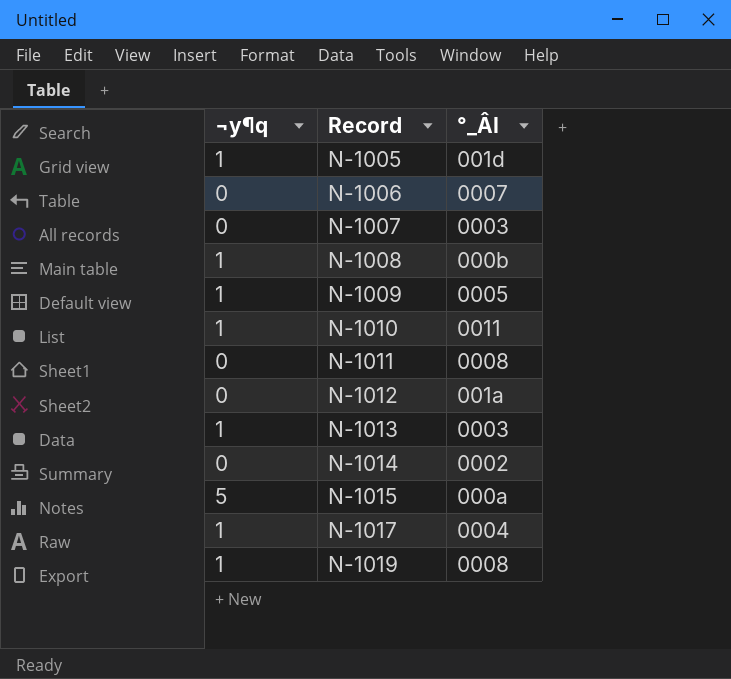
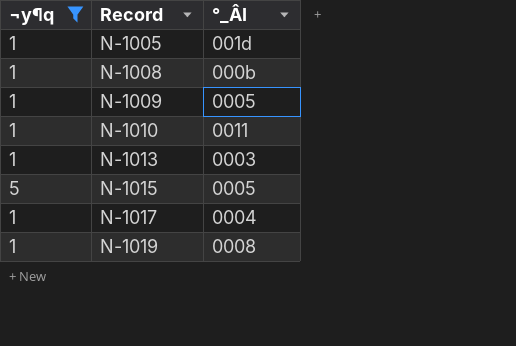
filter: none -> ¬y¶q != 0
N-1015 | °_ÂI: 000a -> 0005

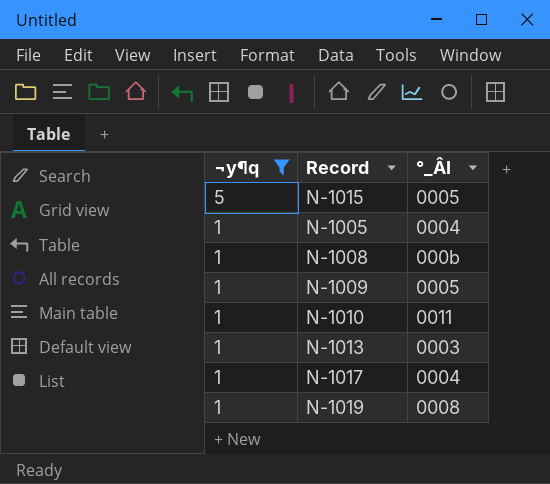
row order: Record ascending -> ¬y¶q descending
N-1005 | °_ÂI: 001d -> 0004

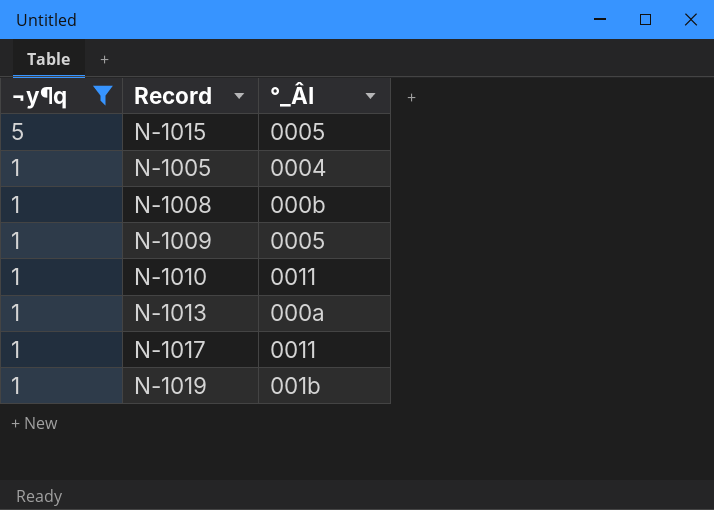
N-1013 | °_ÂI: 0003 -> 000a
N-1017 | °_ÂI: 0004 -> 0011
N-1019 | °_ÂI: 0008 -> 001b

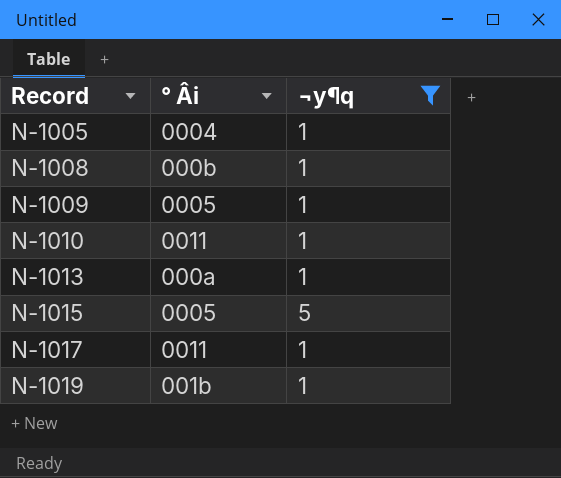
row order: ¬y¶q descending -> Record ascending
column name: °_ÂI -> ° Âi
column ¬y¶q | position: 1 -> 3

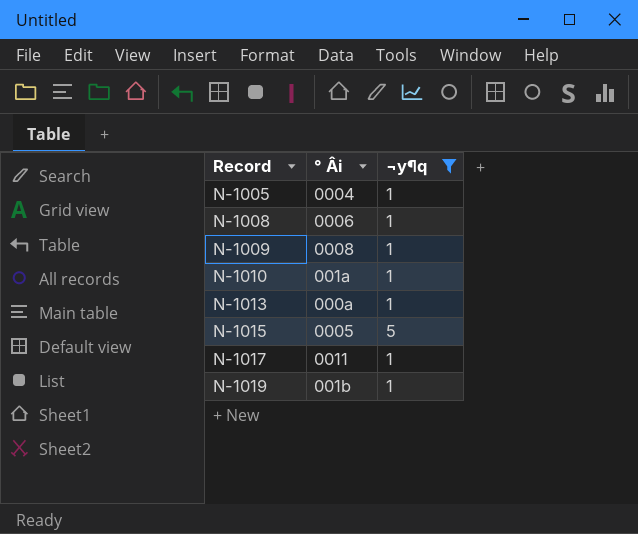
N-1008 | ° Âi: 000b -> 0006
N-1009 | ° Âi: 0005 -> 0008
N-1010 | ° Âi: 0011 -> 001a

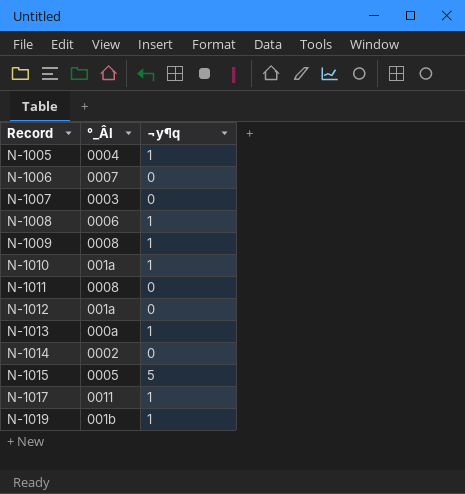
filter: ¬y¶q != 0 -> none
column name: ° Âi -> °_ÂI

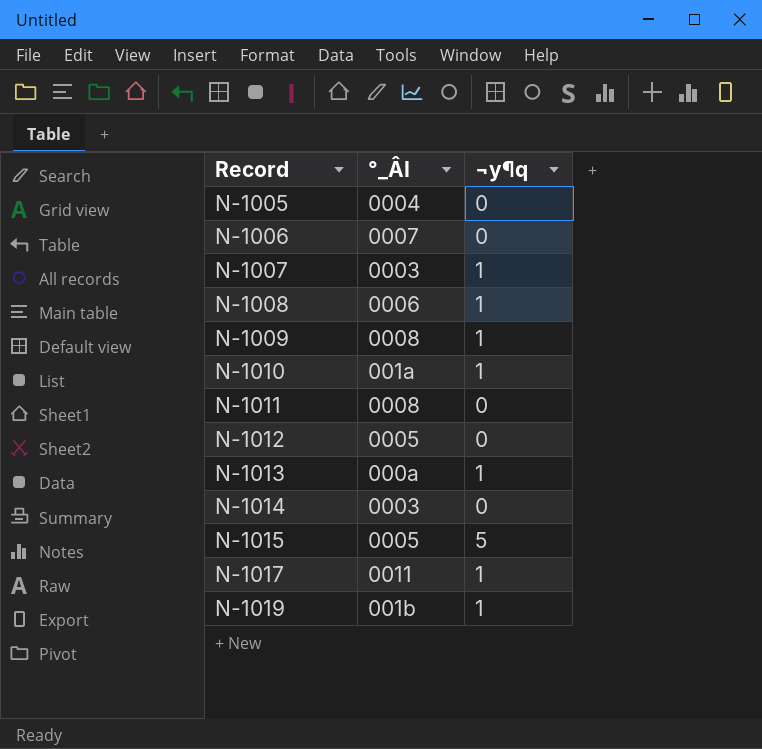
N-1005 | ¬y¶q: 1 -> 0
N-1007 | ¬y¶q: 0 -> 1
N-1012 | °_ÂI: 001a -> 0005
N-1014 | °_ÂI: 0002 -> 0003

